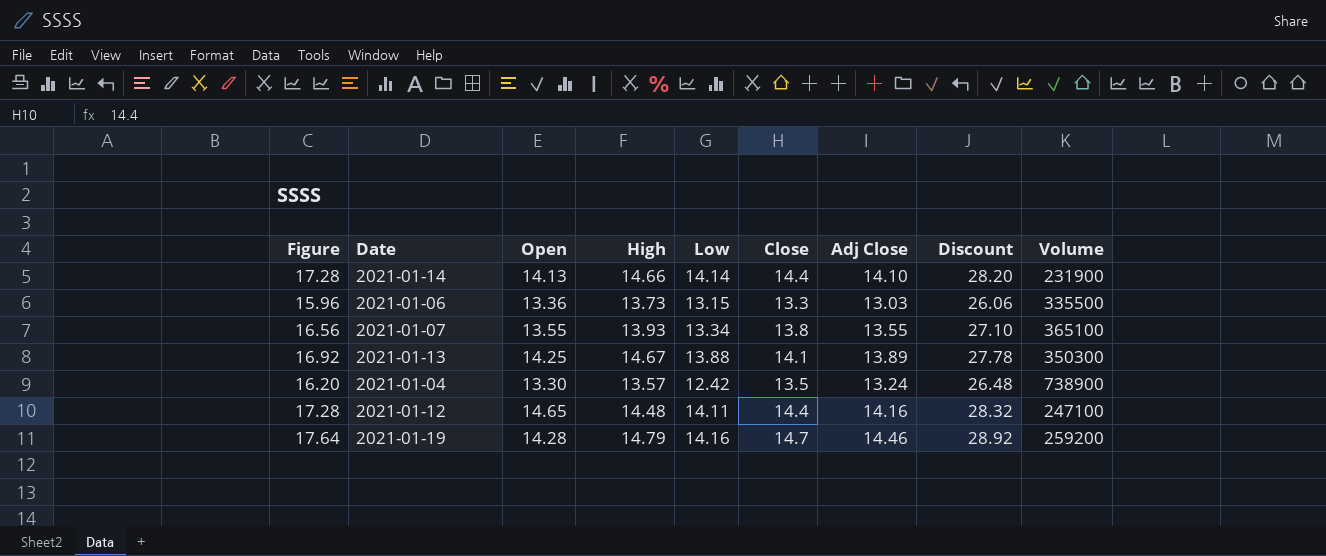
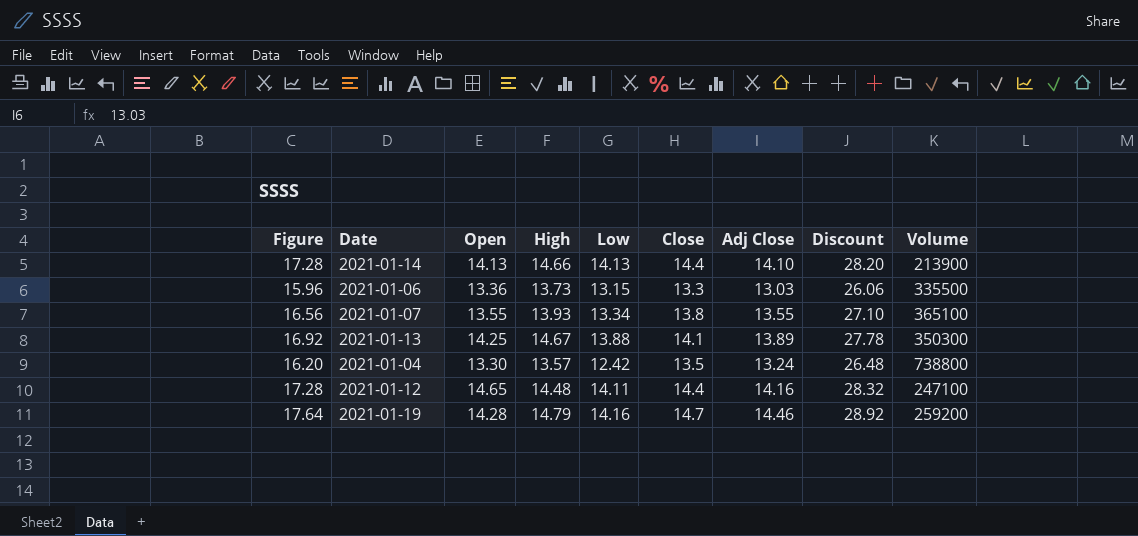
2021-01-14 | Low: 14.14 -> 14.13
2021-01-14 | Volume: 231900 -> 213900
2021-01-04 | Volume: 738900 -> 738800

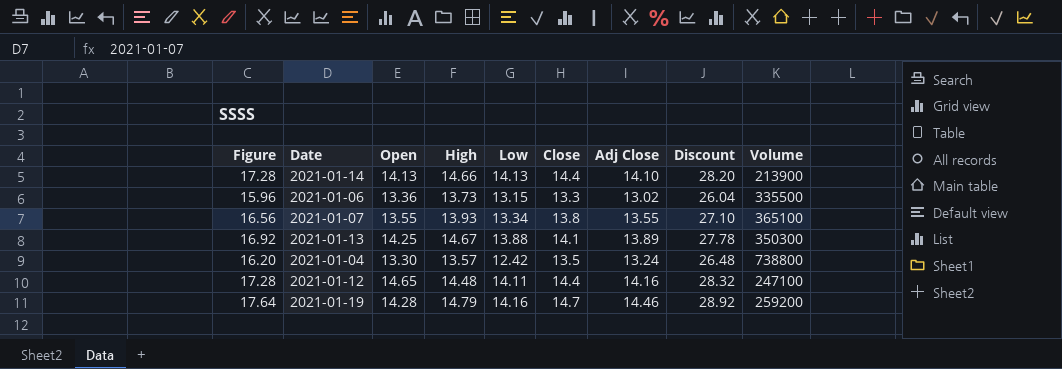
2021-01-06 | Adj Close: 13.03 -> 13.02
2021-01-06 | Discount: 26.06 -> 26.04

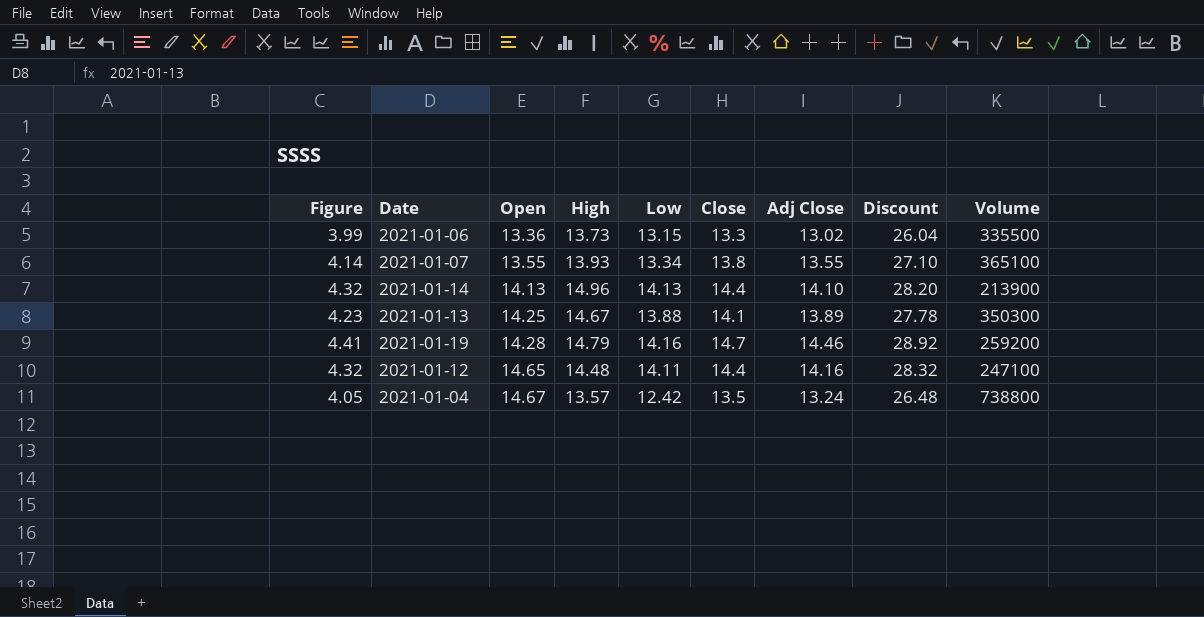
row order: none -> Open ascending
column Figure | formula: [Close] * 1.2 -> [Close] * 0.3
2021-01-14 | High: 14.66 -> 14.96
2021-01-04 | Open: 13.30 -> 14.67

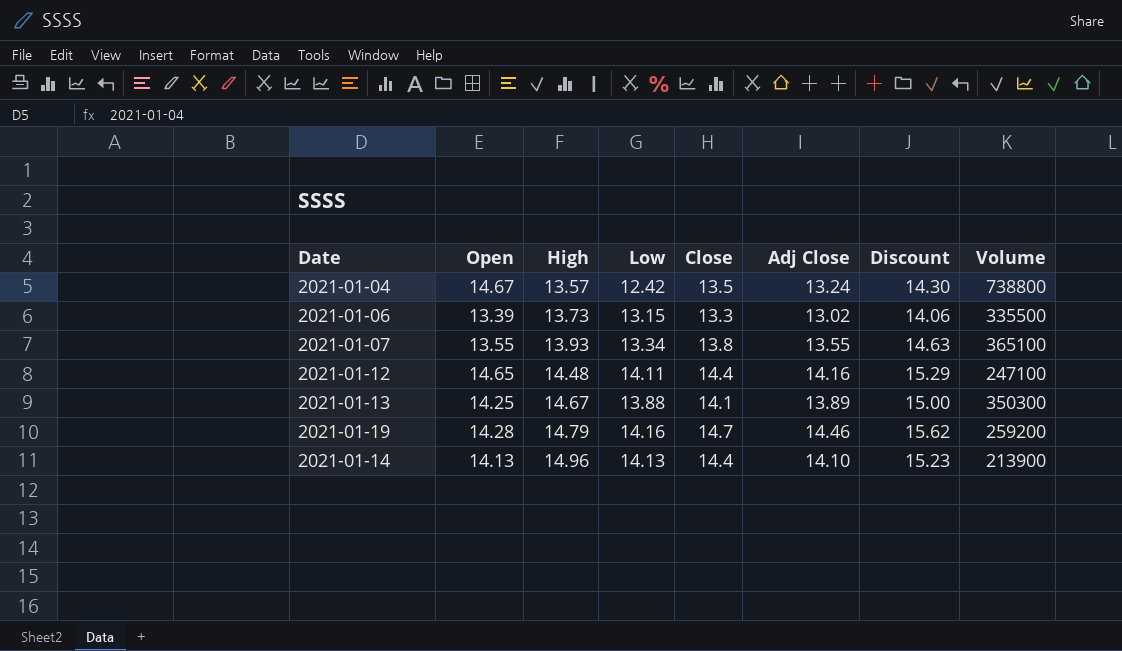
row order: Open ascending -> High ascending
column Figure | formula: [Close] * 0.3 -> none
column Discount | formula: [Adj Close] * 2 -> [Adj Close] * 1.08
2021-01-06 | Open: 13.36 -> 13.39

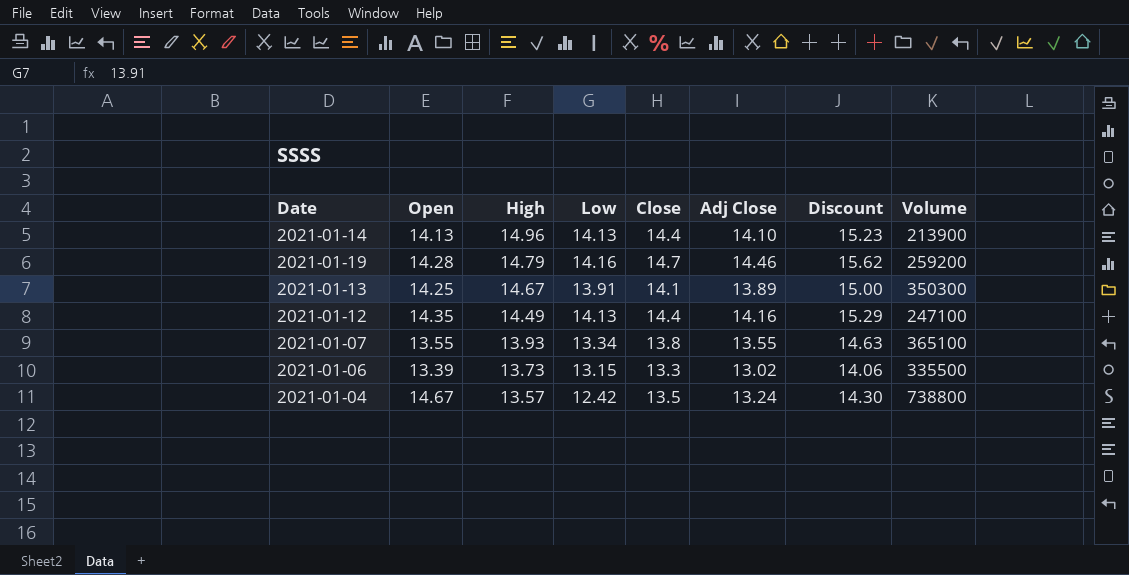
row order: High ascending -> High descending
2021-01-13 | Low: 13.88 -> 13.91
2021-01-12 | Open: 14.65 -> 14.35
2021-01-12 | High: 14.48 -> 14.49
2021-01-12 | Low: 14.11 -> 14.13

